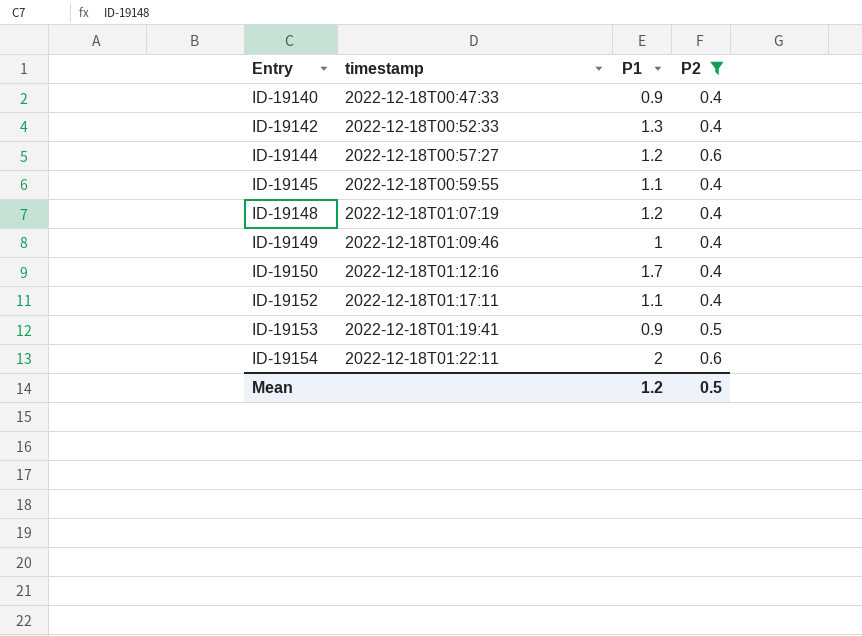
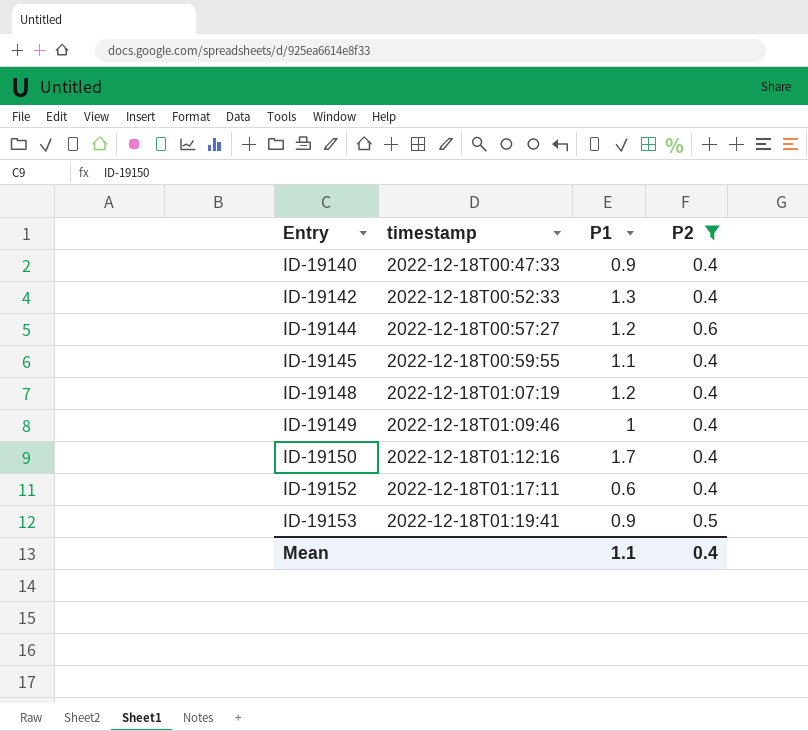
row ID-19154: 2022-12-18T01:22:11 | 2 | 0.6 -> none
ID-19152 | P1: 1.1 -> 0.6
Mean | P1: 1.2 -> 1.1
Mean | P2: 0.5 -> 0.4

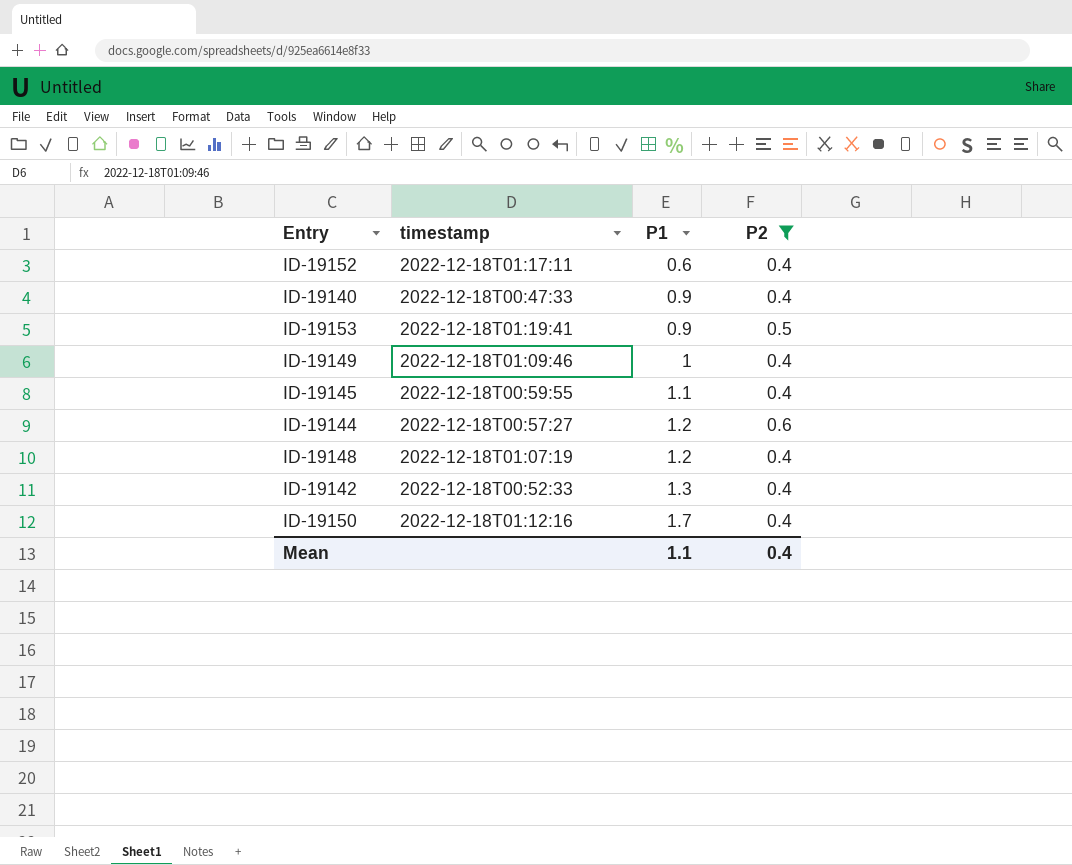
row order: Entry ascending -> P1 ascending

